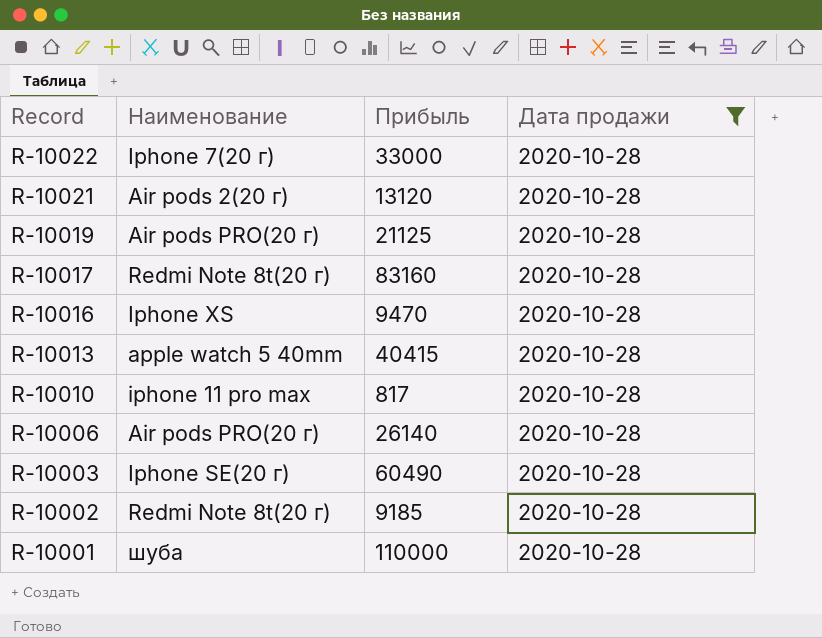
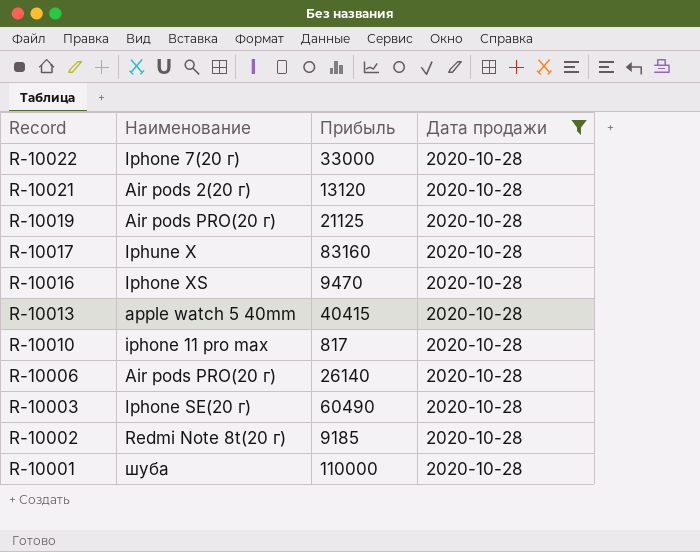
R-10017 | Наименование: Redmi Note 8t(20 г) -> Iphune X

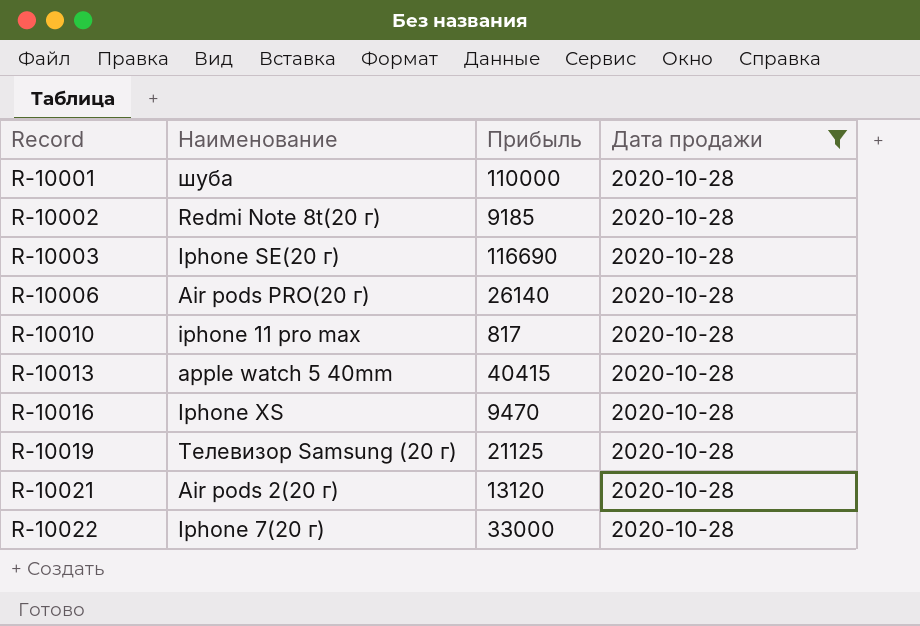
row order: Record descending -> Record ascending
row R-10017: Iphune X | 83160 | 2020-10-28 -> none
R-10003 | Прибыль: 60490 -> 116690
R-10019 | Наименование: Air pods PRO(20 г) -> Телевизор Samsung (20 г)

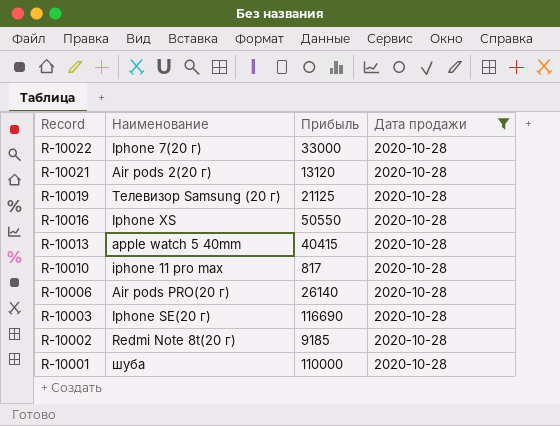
row order: Record ascending -> Record descending
R-10016 | Прибыль: 9470 -> 50550

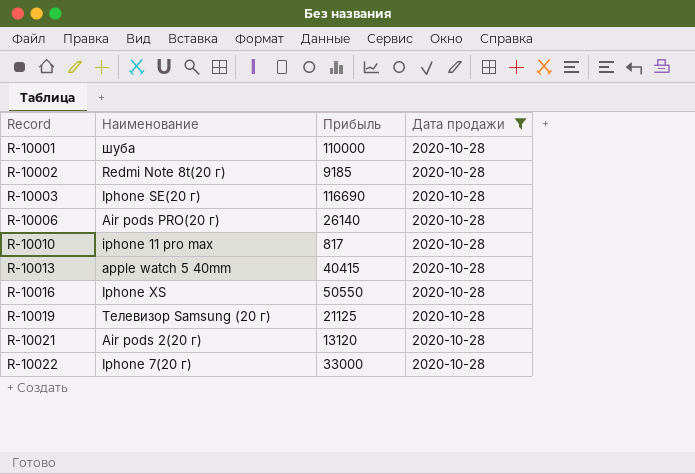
row order: Record descending -> Record ascending

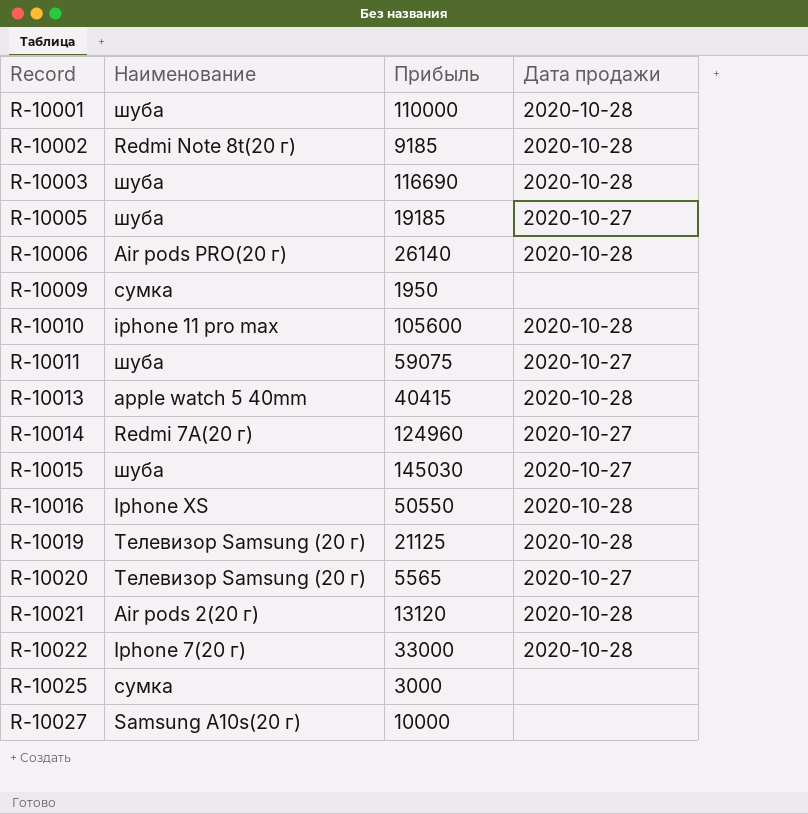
filter: Дата продажи = 2020-10-28 -> none
R-10003 | Наименование: Iphone SE(20 г) -> шуба
R-10010 | Прибыль: 817 -> 105600

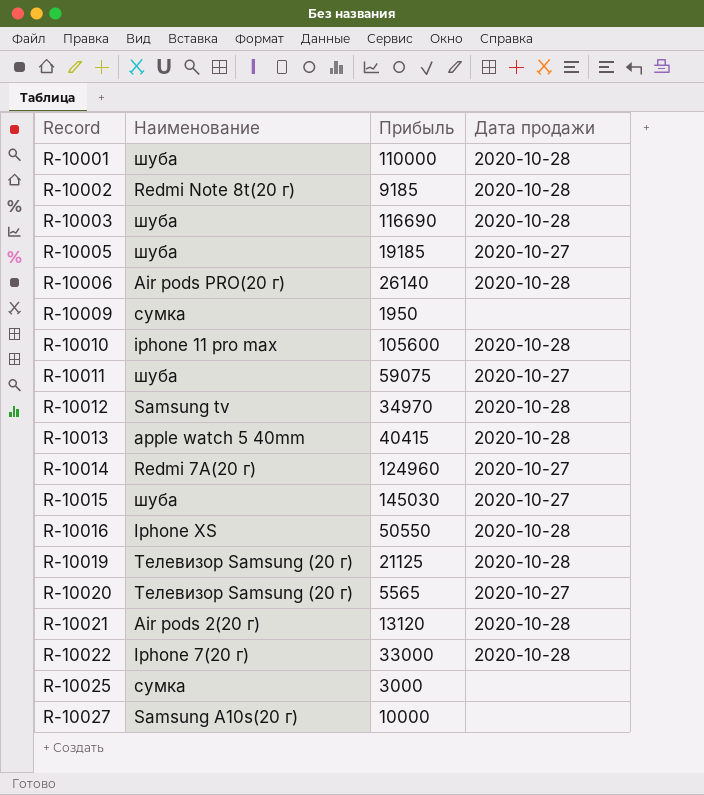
row R-10012: none -> Samsung tv | 34970 | 2020-10-28

